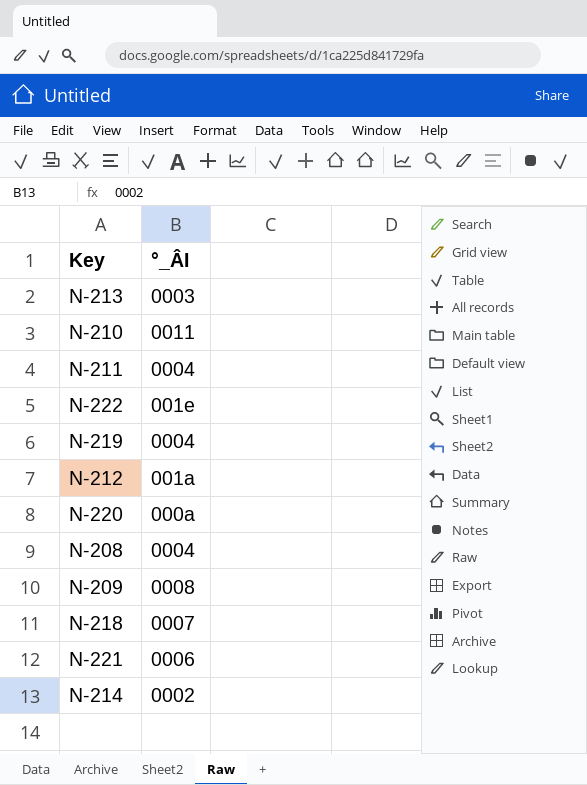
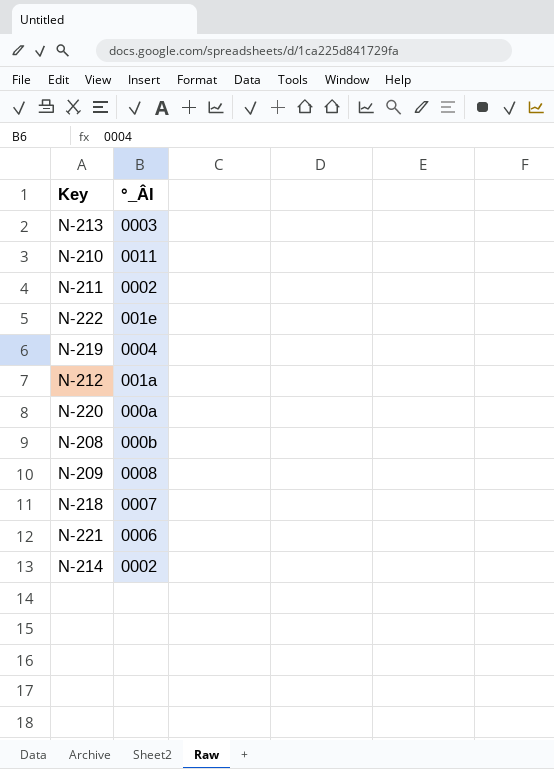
N-211 | °_ÂI: 0004 -> 0002
N-208 | °_ÂI: 0004 -> 000b

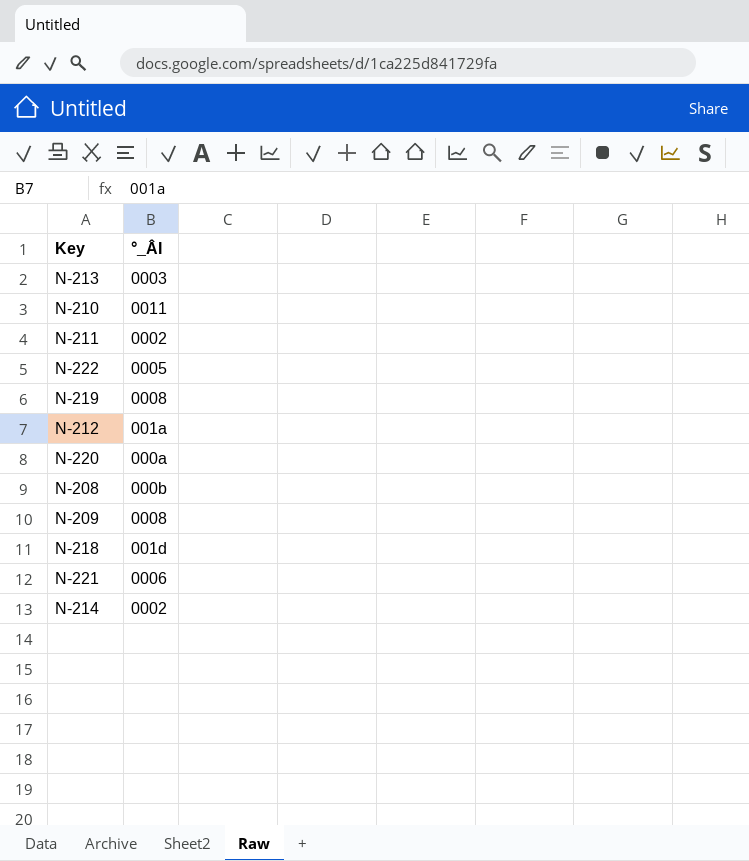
N-222 | °_ÂI: 001e -> 0005
N-219 | °_ÂI: 0004 -> 0008
N-218 | °_ÂI: 0007 -> 001d

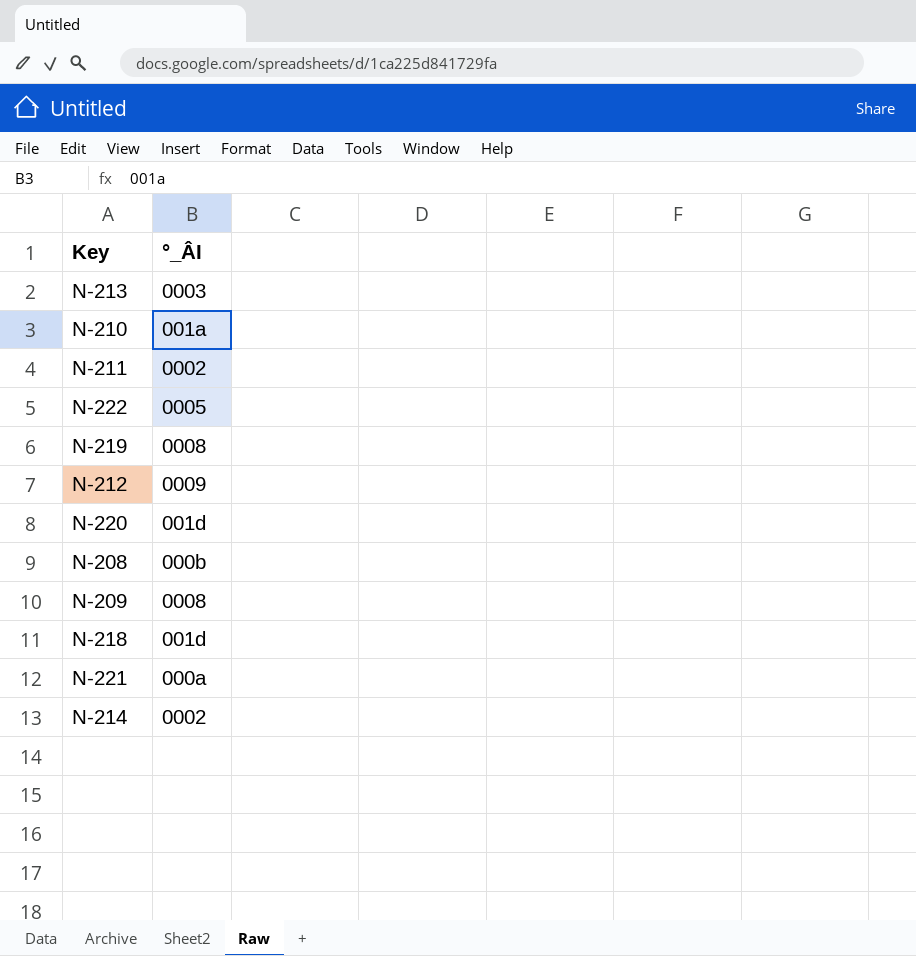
N-210 | °_ÂI: 0011 -> 001a
N-212 | °_ÂI: 001a -> 0009
N-220 | °_ÂI: 000a -> 001d
N-221 | °_ÂI: 0006 -> 000a

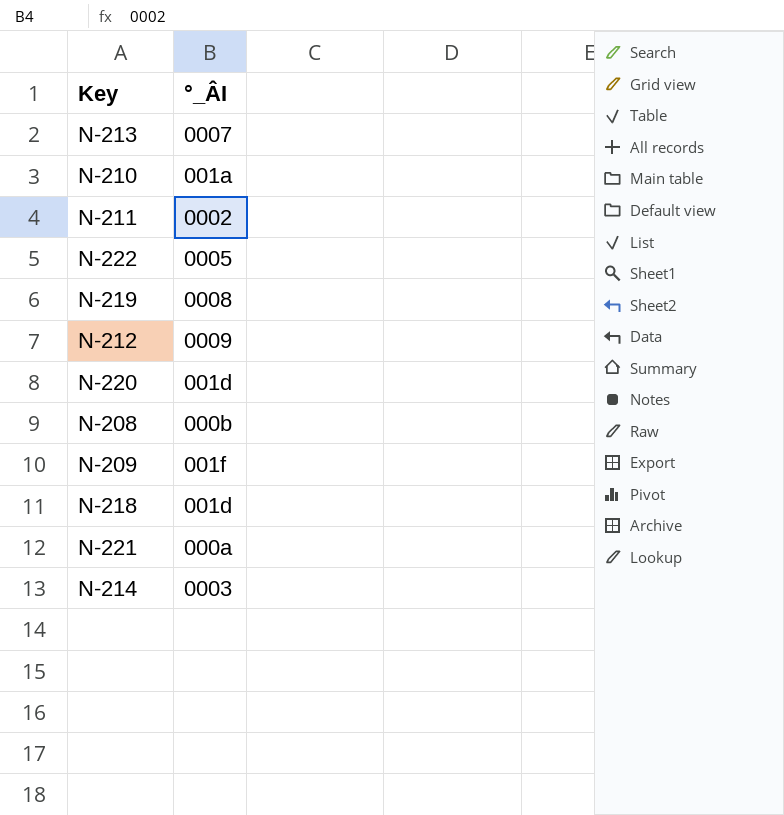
N-213 | °_ÂI: 0003 -> 0007
N-209 | °_ÂI: 0008 -> 001f
N-214 | °_ÂI: 0002 -> 0003

